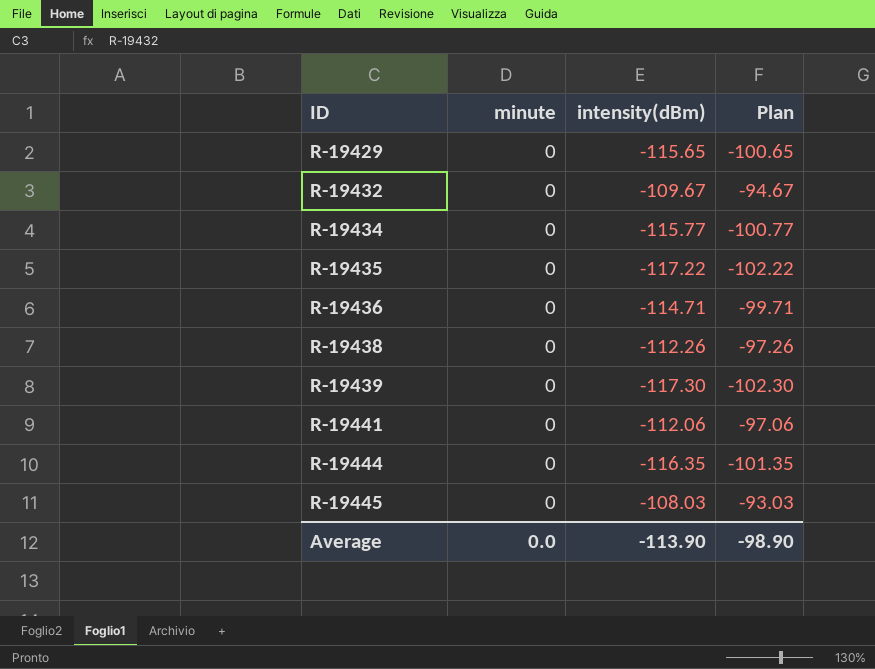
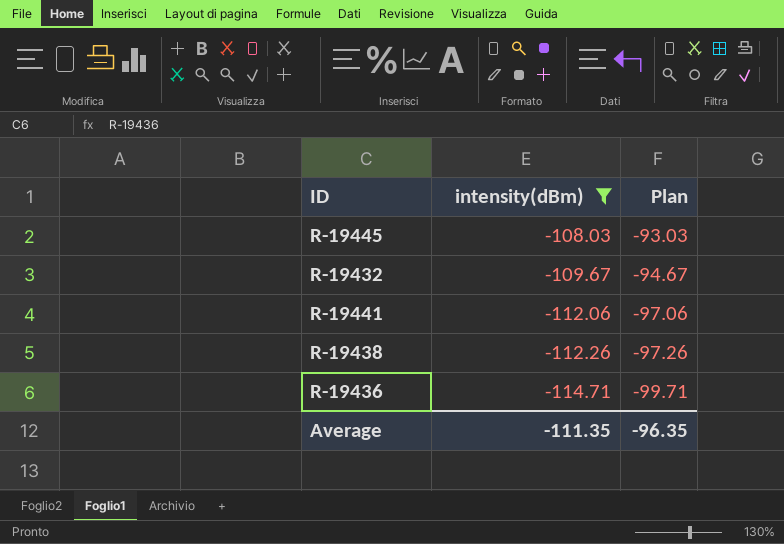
filter: none -> intensity(dBm) >= -114.71
row order: ID ascending -> intensity(dBm) descending
column minute | position: 2 -> none
Average | intensity(dBm): -113.90 -> -111.35
Average | Plan: -98.90 -> -96.35

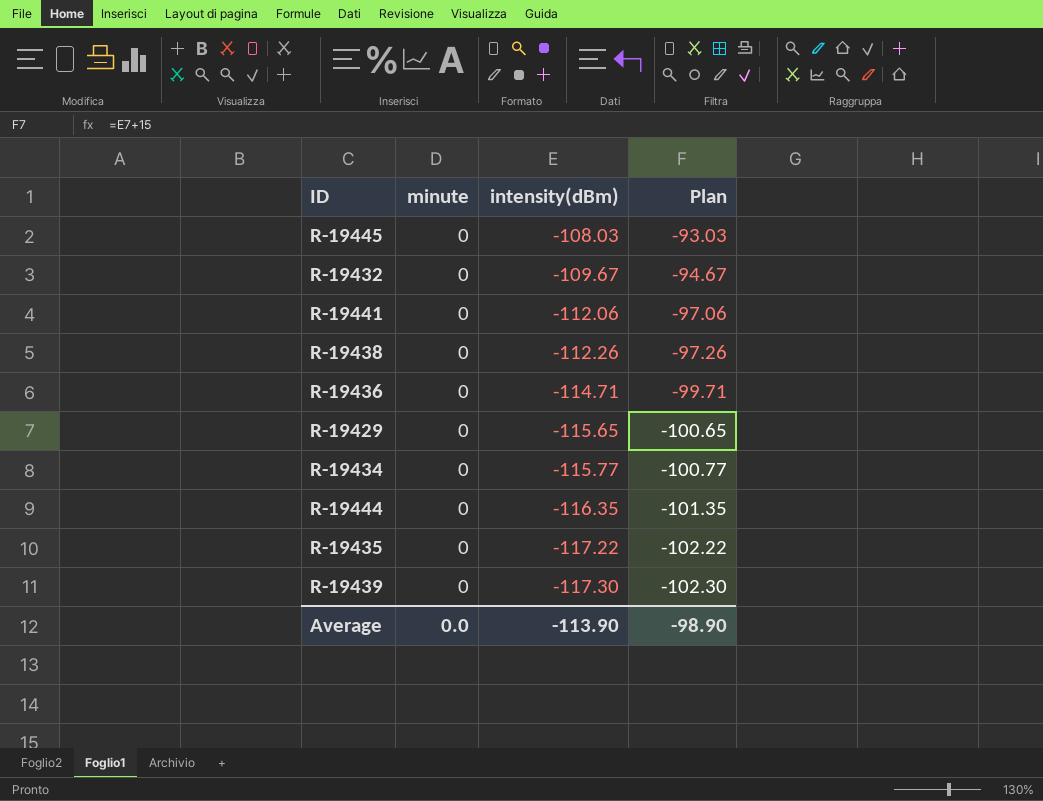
filter: intensity(dBm) >= -114.71 -> none
column minute | position: none -> 2
Average | intensity(dBm): -111.35 -> -113.90
Average | Plan: -96.35 -> -98.90

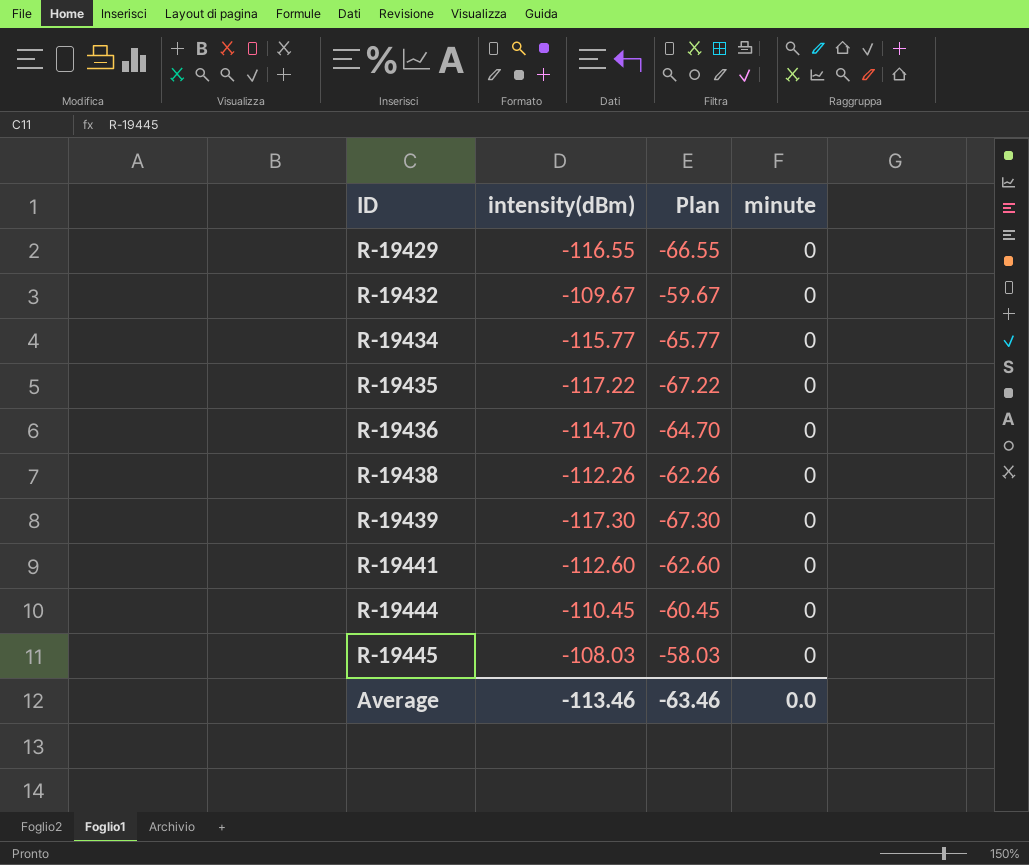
row order: intensity(dBm) descending -> ID ascending
column Plan | formula: [intensity(dBm)] + 15 -> [intensity(dBm)] + 50
column minute | position: 2 -> 4
R-19429 | intensity(dBm): -115.65 -> -116.55
R-19436 | intensity(dBm): -114.71 -> -114.70
R-19441 | intensity(dBm): -112.06 -> -112.60
R-19444 | intensity(dBm): -116.35 -> -110.45
Average | intensity(dBm): -113.90 -> -113.46
Average | Plan: -98.90 -> -63.46

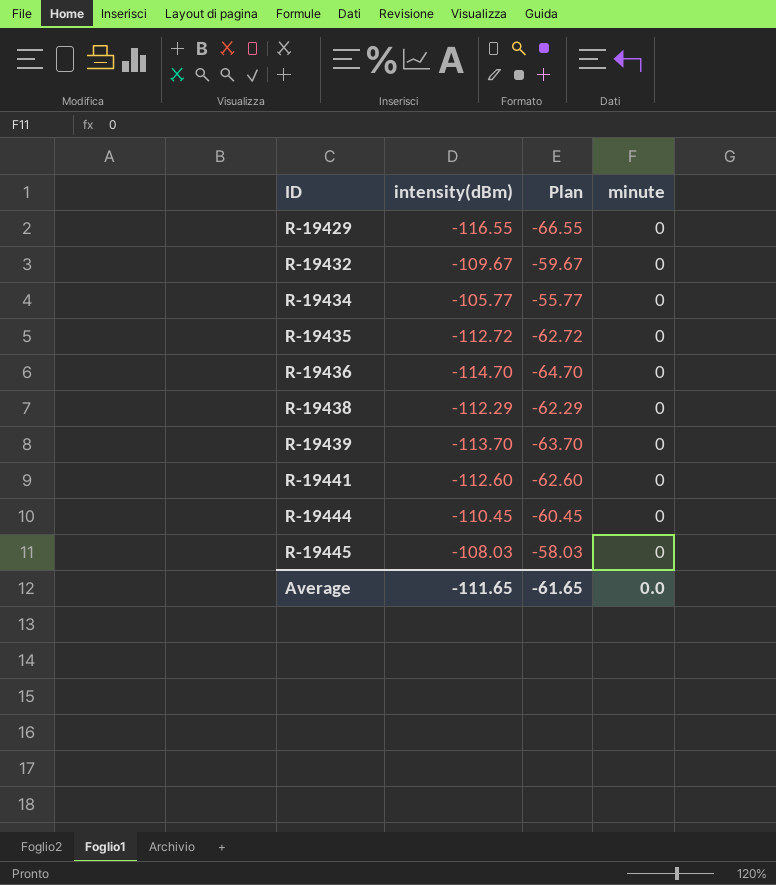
R-19434 | intensity(dBm): -115.77 -> -105.77
R-19434 | Plan: -65.77 -> -55.77
R-19435 | intensity(dBm): -117.22 -> -112.72
R-19435 | Plan: -67.22 -> -62.72
R-19438 | intensity(dBm): -112.26 -> -112.29
R-19438 | Plan: -62.26 -> -62.29
R-19439 | intensity(dBm): -117.30 -> -113.70
R-19439 | Plan: -67.30 -> -63.70
Average | intensity(dBm): -113.46 -> -111.65
Average | Plan: -63.46 -> -61.65

